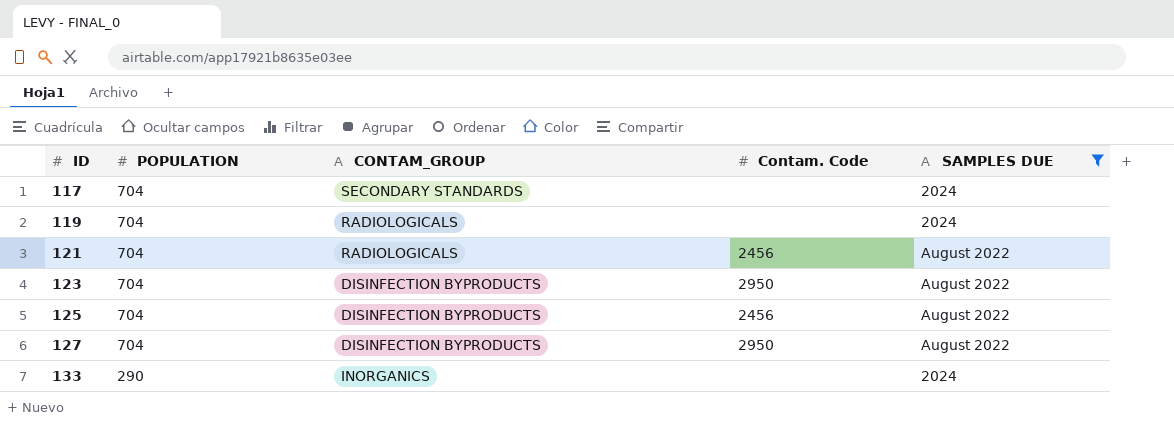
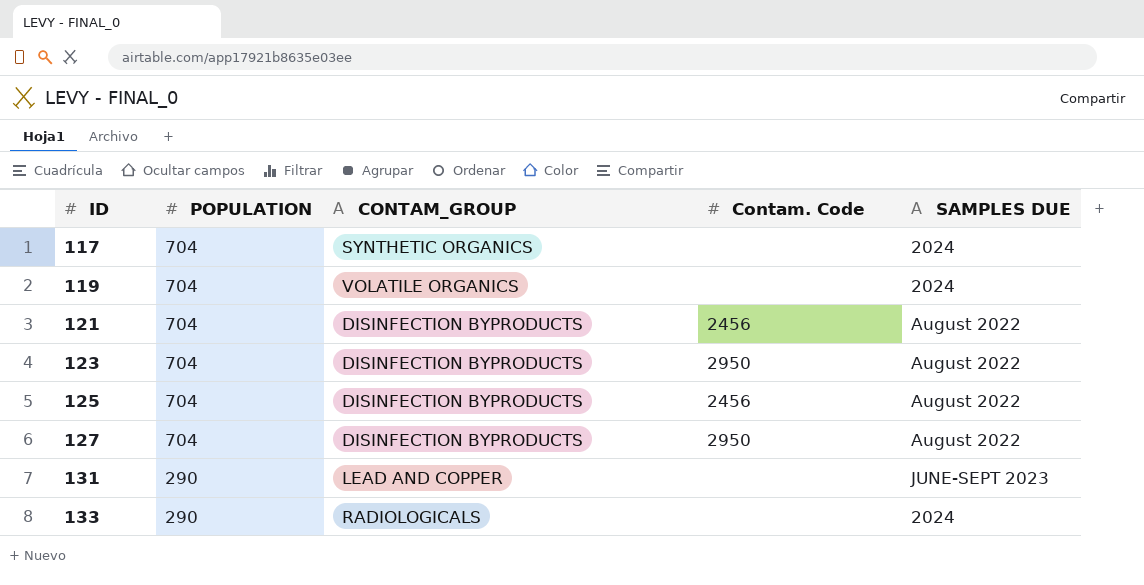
filter: SAMPLES DUE != JUNE-SEPT 2023 -> none
117 | CONTAM_GROUP: SECONDARY STANDARDS -> SYNTHETIC ORGANICS
119 | CONTAM_GROUP: RADIOLOGICALS -> VOLATILE ORGANICS
121 | CONTAM_GROUP: RADIOLOGICALS -> DISINFECTION BYPRODUCTS
133 | CONTAM_GROUP: INORGANICS -> RADIOLOGICALS

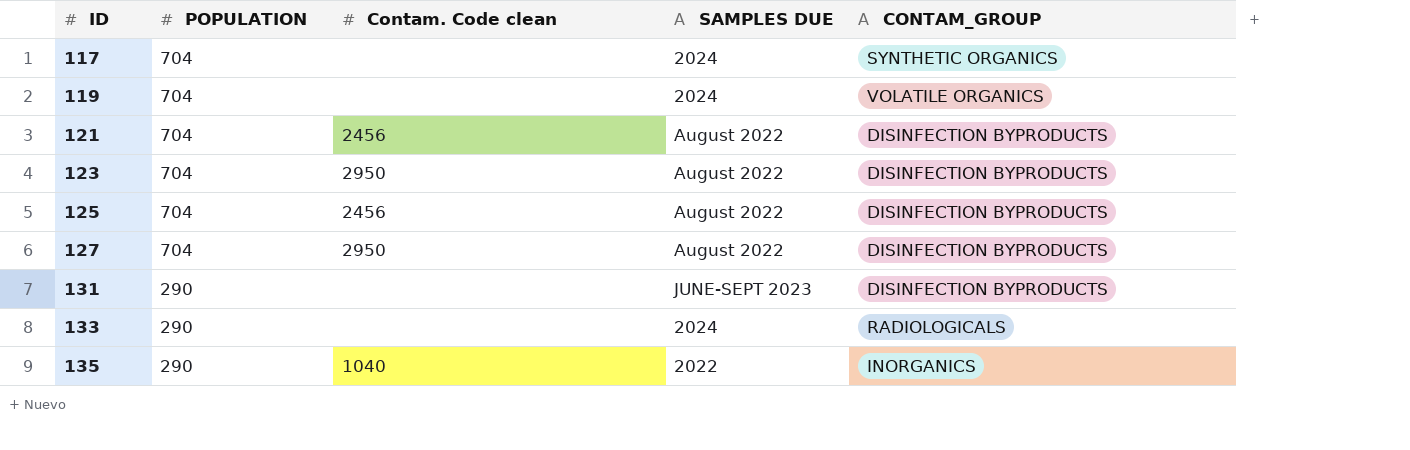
column name: Contam. Code -> Contam. Code clean
column CONTAM_GROUP | position: 3 -> 5
131 | CONTAM_GROUP: LEAD AND COPPER -> DISINFECTION BYPRODUCTS
row 135: none -> 290 | 1040 | 2022 | INORGANICS

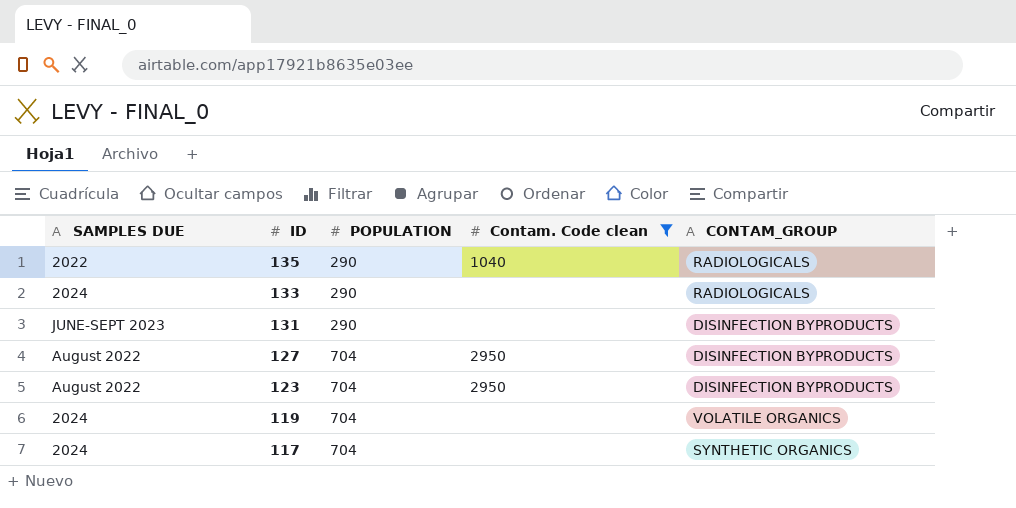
filter: none -> Contam. Code clean != 2456
row order: ID ascending -> ID descending
column SAMPLES DUE | position: 4 -> 1
135 | CONTAM_GROUP: INORGANICS -> RADIOLOGICALS

